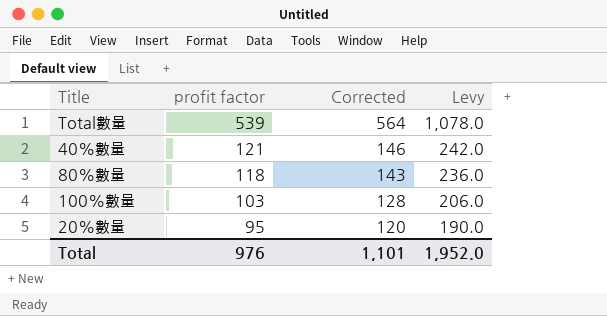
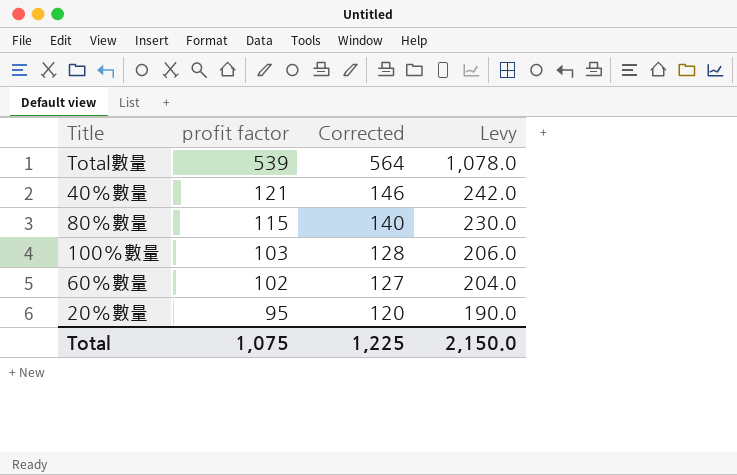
80%數量 | profit factor: 118 -> 115
80%數量 | Corrected: 143 -> 140
80%數量 | Levy: 236.0 -> 230.0
row 60%數量: none -> 102 | 127 | 204.0
Total | profit factor: 976 -> 1,075
Total | Corrected: 1,101 -> 1,225
Total | Levy: 1,952.0 -> 2,150.0

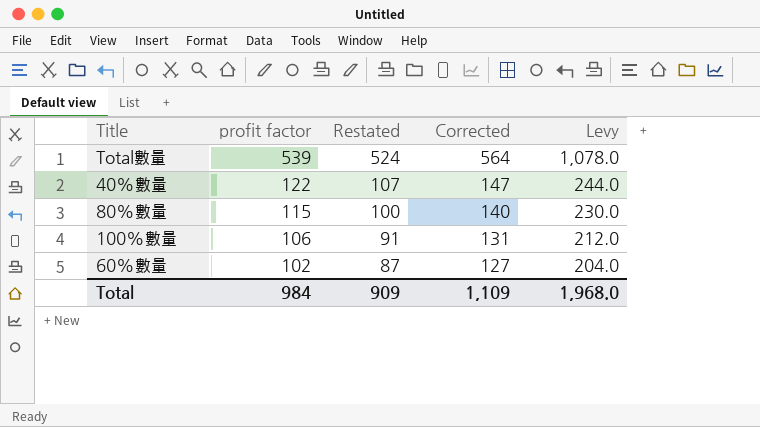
column Restated | formula: none -> [profit factor] - 15
row 20%數量: 95 | 120 | 190.0 -> none
40%數量 | profit factor: 121 -> 122
40%數量 | Corrected: 146 -> 147
40%數量 | Levy: 242.0 -> 244.0
100%數量 | profit factor: 103 -> 106
100%數量 | Corrected: 128 -> 131
100%數量 | Levy: 206.0 -> 212.0
Total | profit factor: 1,075 -> 984
Total | Corrected: 1,225 -> 1,109
Total | Levy: 2,150.0 -> 1,968.0

